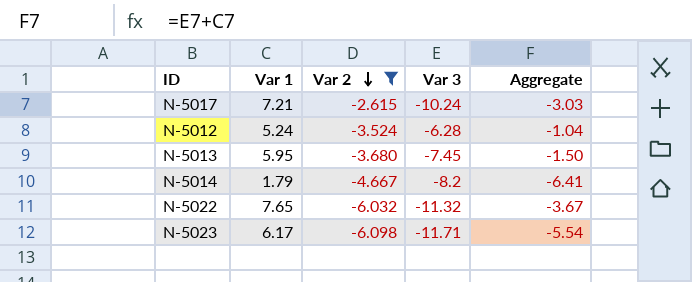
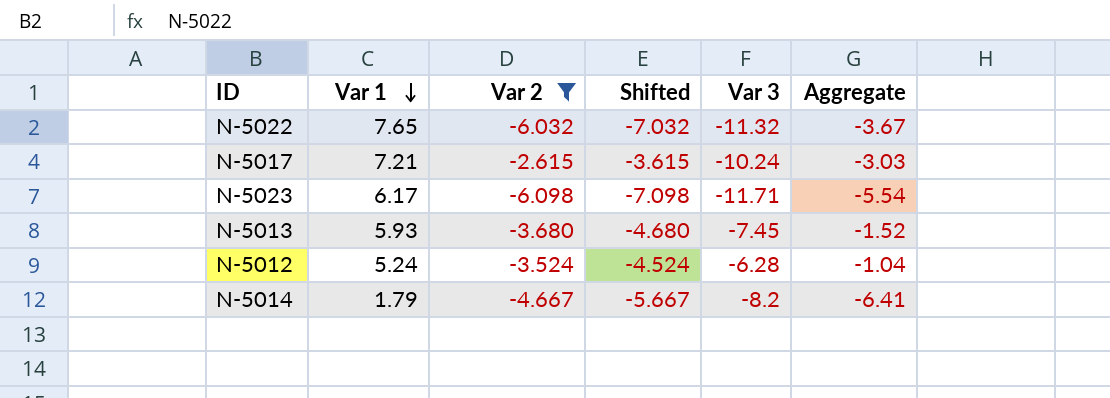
row order: Var 2 descending -> Var 1 descending
column Shifted | formula: none -> [Var 2] - 1
N-5013 | Var 1: 5.95 -> 5.93
N-5013 | Aggregate: -1.50 -> -1.52

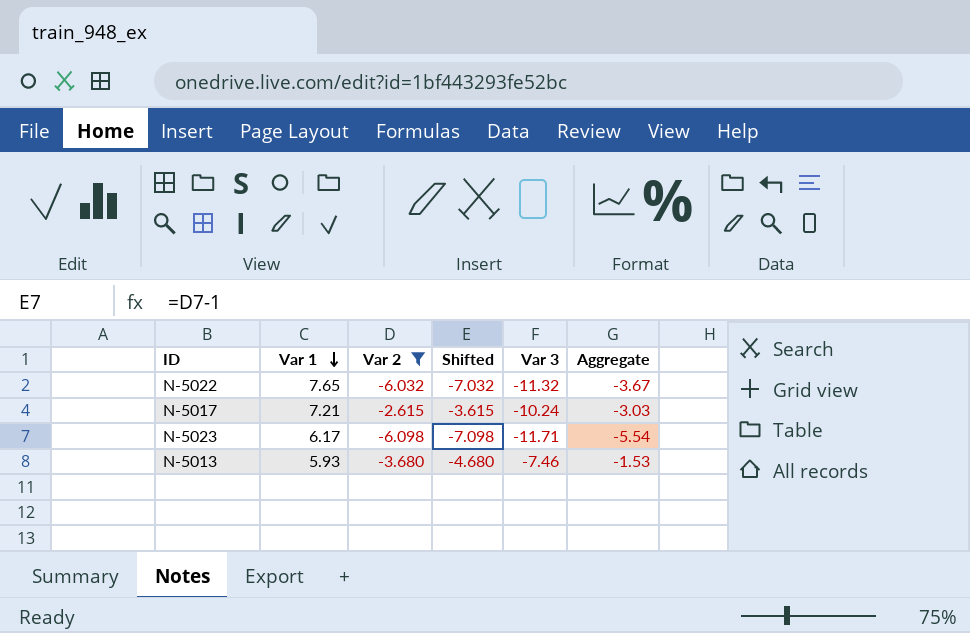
row N-5012: 5.24 | -3.524 | -4.524 | -6.28 | -1.04 -> none
row N-5014: 1.79 | -4.667 | -5.667 | -8.2 | -6.41 -> none
N-5013 | Var 3: -7.45 -> -7.46
N-5013 | Aggregate: -1.52 -> -1.53

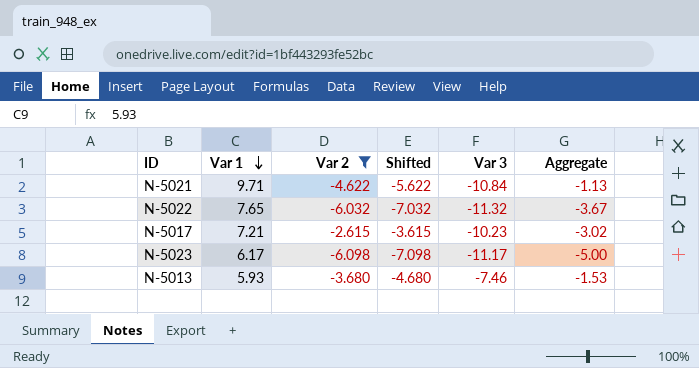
row N-5021: none -> 9.71 | -4.622 | -5.622 | -10.84 | -1.13
N-5017 | Var 3: -10.24 -> -10.23
N-5017 | Aggregate: -3.03 -> -3.02
N-5023 | Var 3: -11.71 -> -11.17
N-5023 | Aggregate: -5.54 -> -5.00

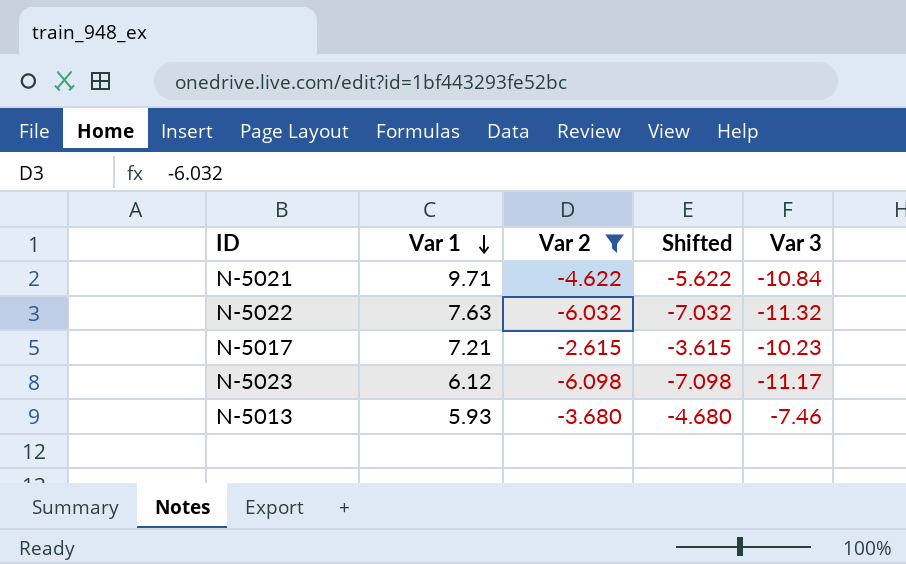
column Aggregate | formula: [Var 1] + [Var 3] -> none
N-5022 | Var 1: 7.65 -> 7.63
N-5023 | Var 1: 6.17 -> 6.12

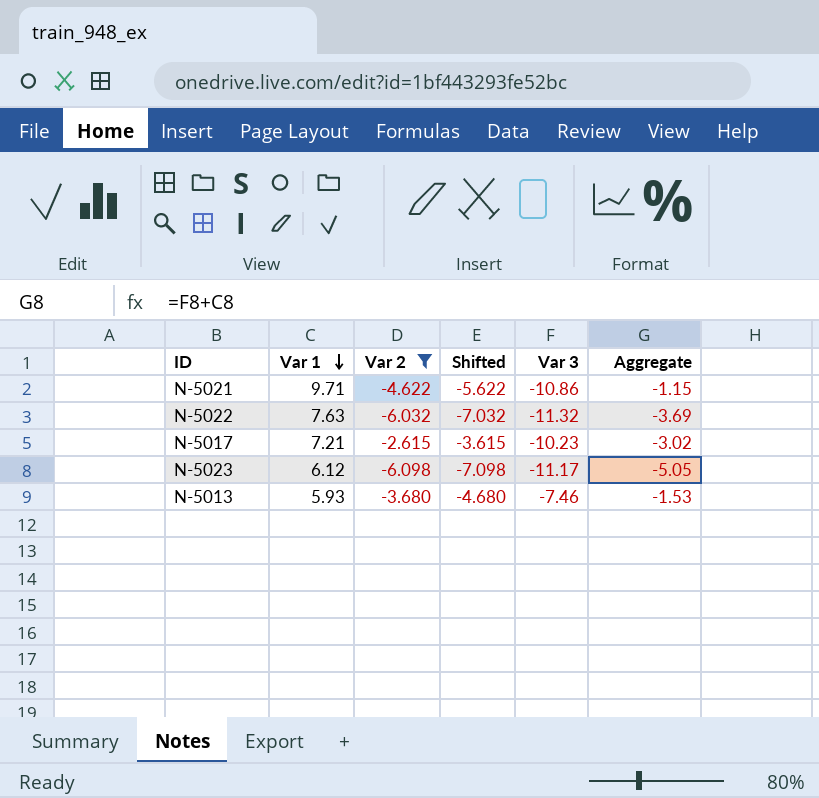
column Aggregate | formula: none -> [Var 1] + [Var 3]
N-5021 | Var 3: -10.84 -> -10.86

